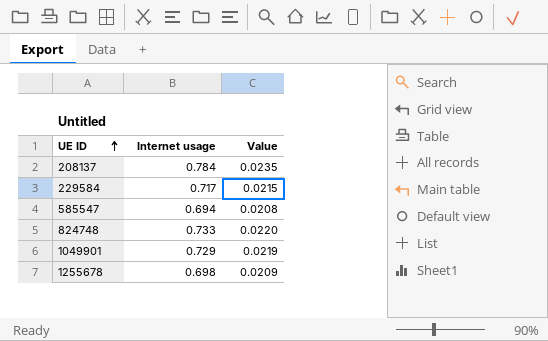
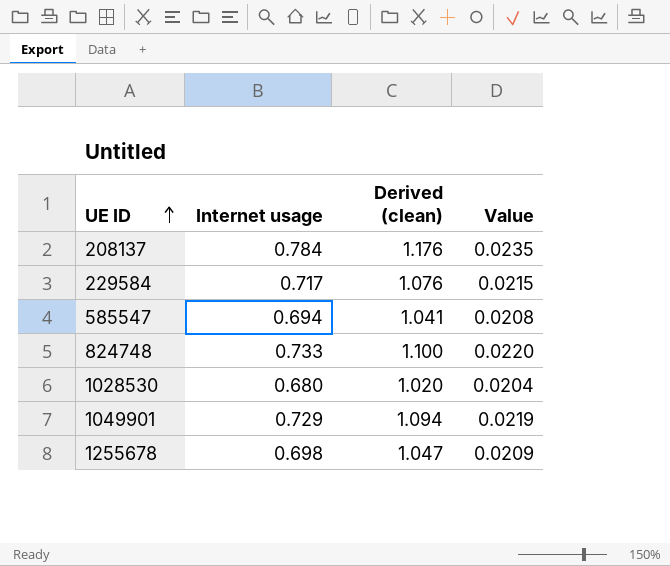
column Derived (clean) | formula: none -> [Internet usage] * 1.5
row 1028530: none -> 0.680 | 1.020 | 0.0204

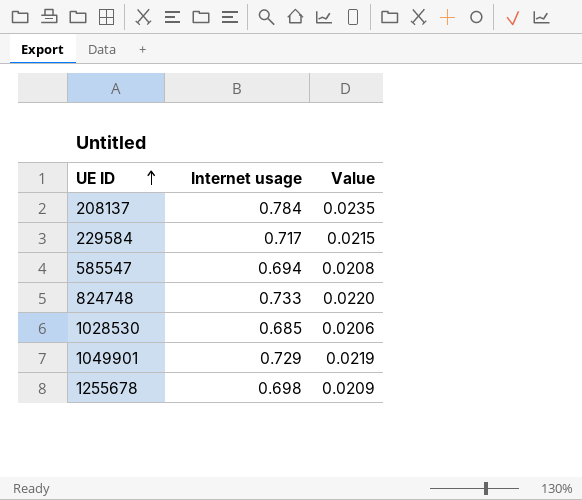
column Derived (clean) | formula: [Internet usage] * 1.5 -> none
1028530 | Internet usage: 0.680 -> 0.685
1028530 | Value: 0.0204 -> 0.0206

